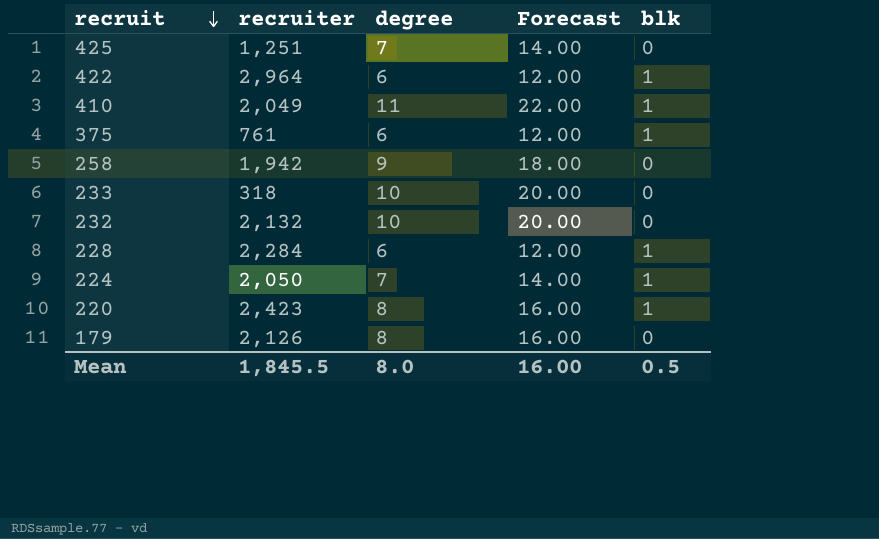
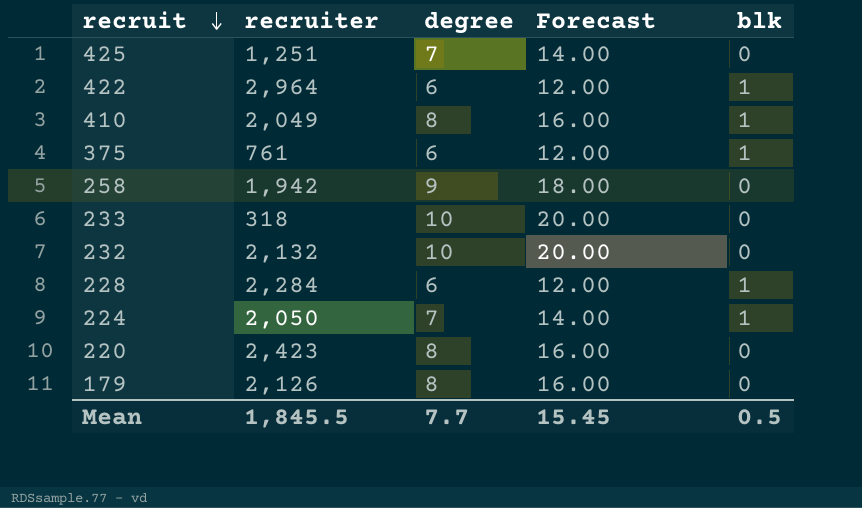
410 | degree: 11 -> 8
410 | Forecast: 22.00 -> 16.00
220 | blk: 1 -> 0
Mean | degree: 8.0 -> 7.7
Mean | Forecast: 16.00 -> 15.45

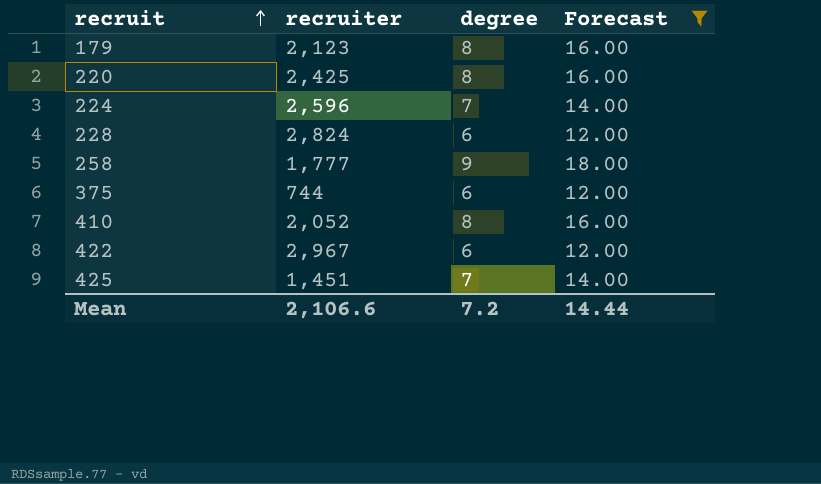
filter: none -> Forecast != 20.00
row order: recruit descending -> recruit ascending
column blk | position: 5 -> none
179 | recruiter: 2,126 -> 2,123
220 | recruiter: 2,423 -> 2,425
224 | recruiter: 2,050 -> 2,596
228 | recruiter: 2,284 -> 2,824
258 | recruiter: 1,942 -> 1,777
375 | recruiter: 761 -> 744
410 | recruiter: 2,049 -> 2,052
422 | recruiter: 2,964 -> 2,967
425 | recruiter: 1,251 -> 1,451
Mean | recruiter: 1,845.5 -> 2,106.6
Mean | degree: 7.7 -> 7.2
Mean | Forecast: 15.45 -> 14.44

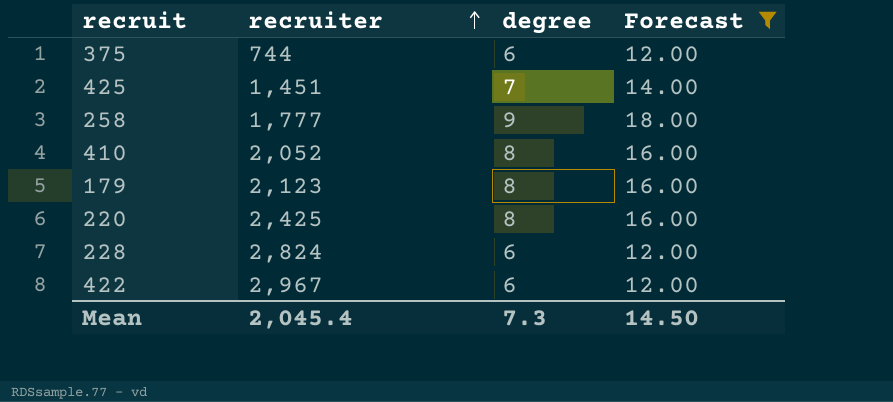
row order: recruit ascending -> recruiter ascending
row 224: 2,596 | 7 | 14.00 -> none
Mean | recruiter: 2,106.6 -> 2,045.4
Mean | degree: 7.2 -> 7.3
Mean | Forecast: 14.44 -> 14.50

